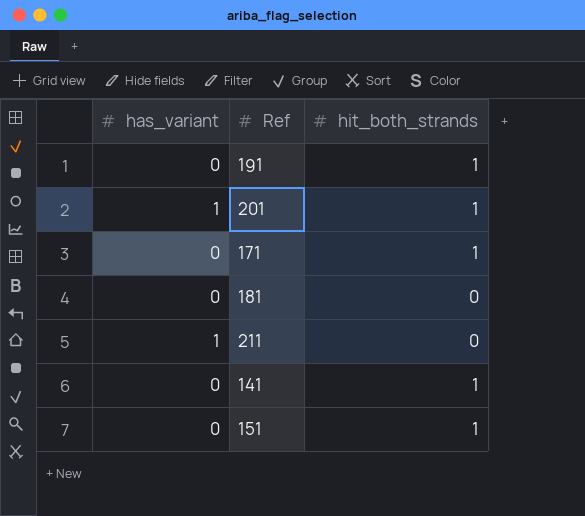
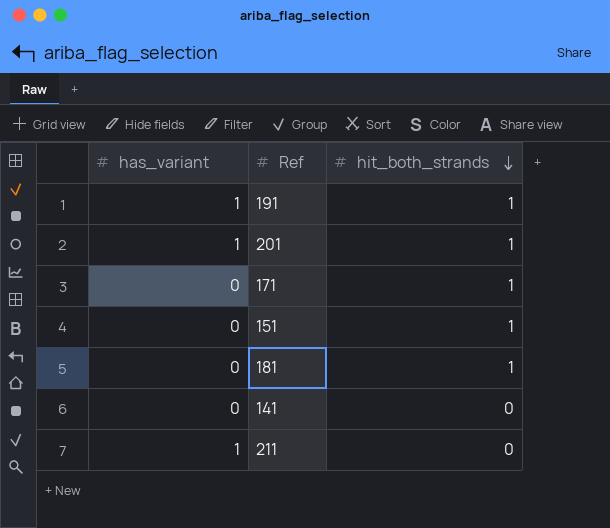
row order: none -> hit_both_strands descending
191 | has_variant: 0 -> 1
181 | hit_both_strands: 0 -> 1
141 | hit_both_strands: 1 -> 0

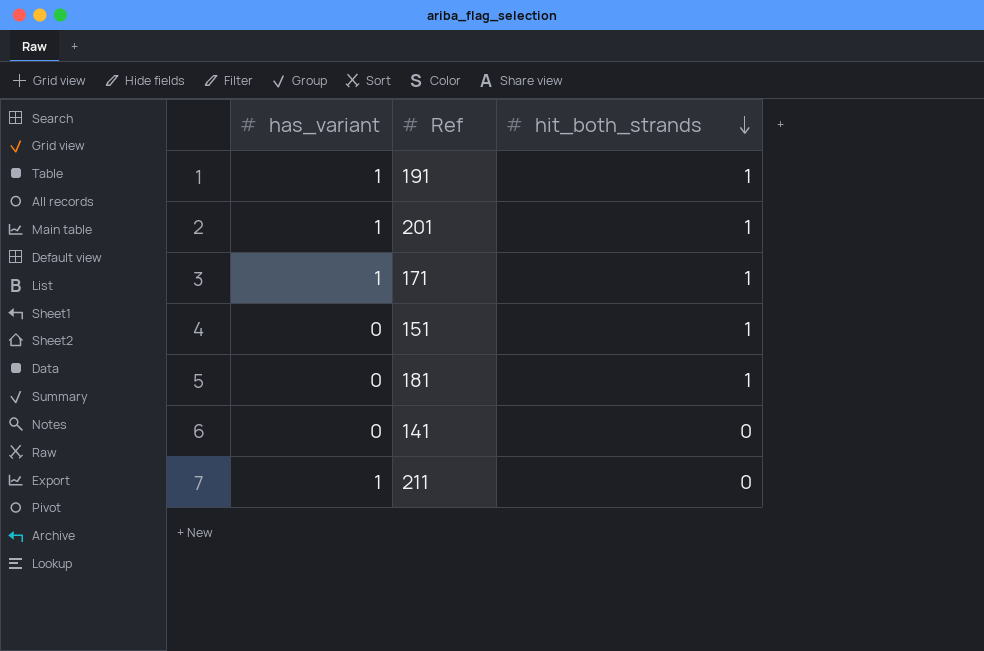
171 | has_variant: 0 -> 1

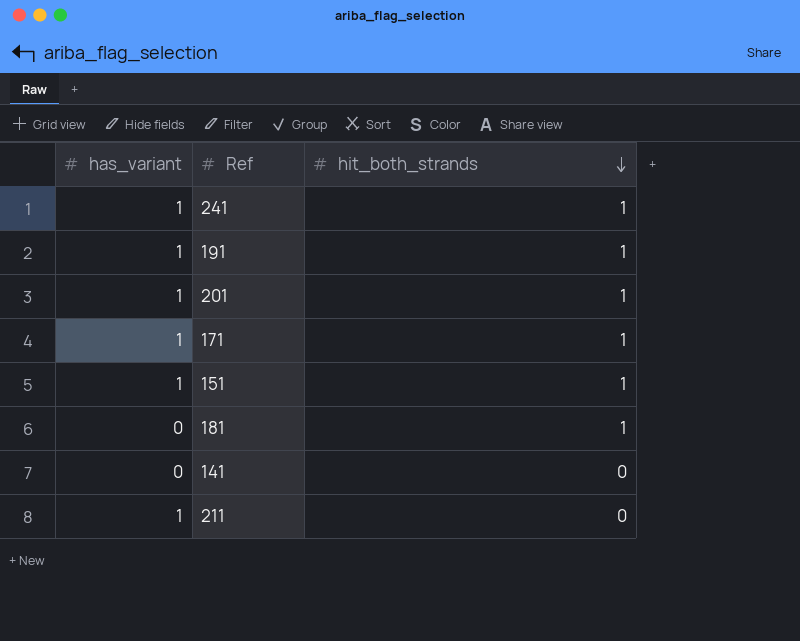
row 241: none -> 1 | 1
151 | has_variant: 0 -> 1

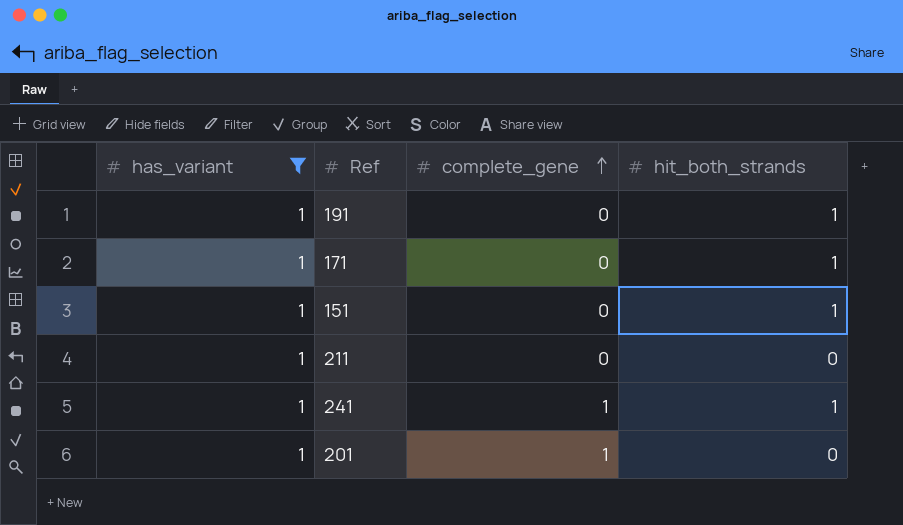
filter: none -> has_variant = 1
row order: hit_both_strands descending -> complete_gene ascending
column complete_gene | position: none -> 3
201 | hit_both_strands: 1 -> 0

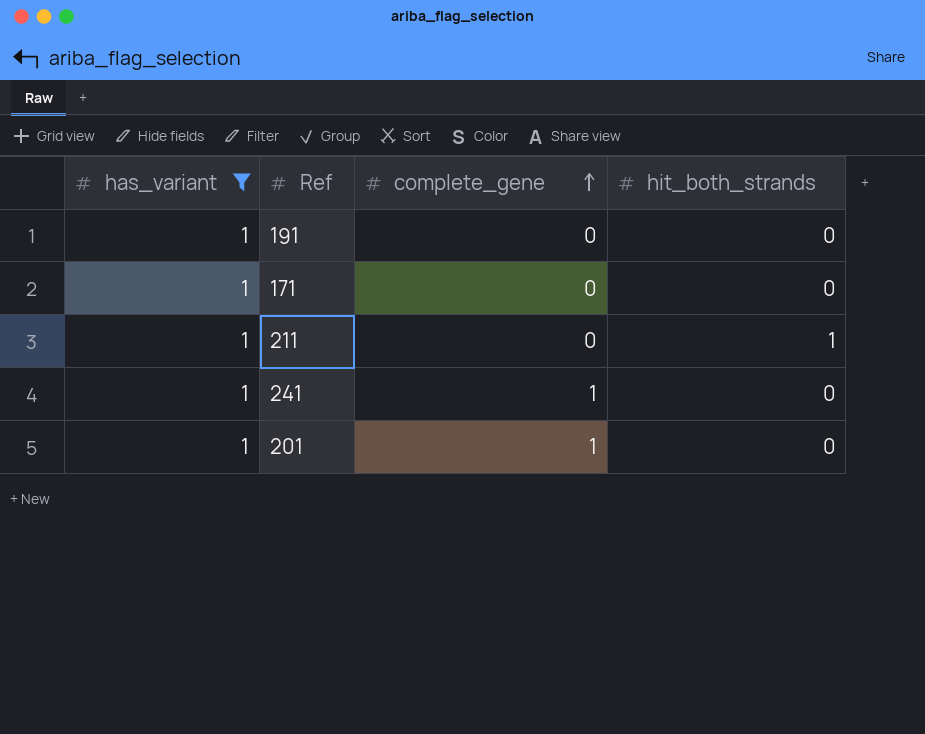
row 151: 1 | 0 | 1 -> none
191 | hit_both_strands: 1 -> 0
171 | hit_both_strands: 1 -> 0
211 | hit_both_strands: 0 -> 1
241 | hit_both_strands: 1 -> 0

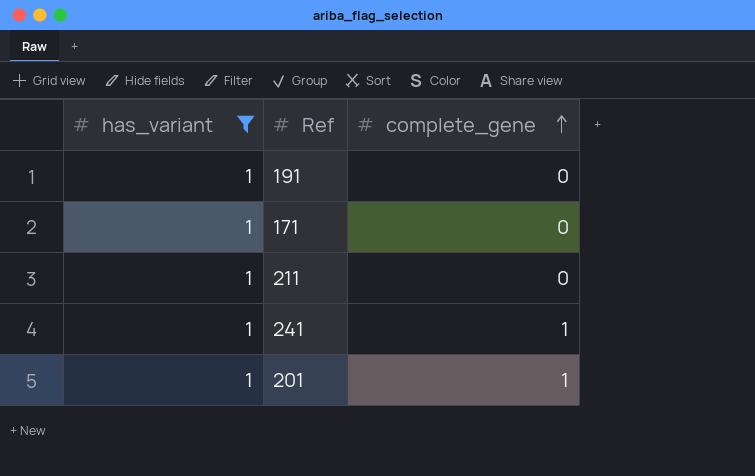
column hit_both_strands | position: 4 -> none

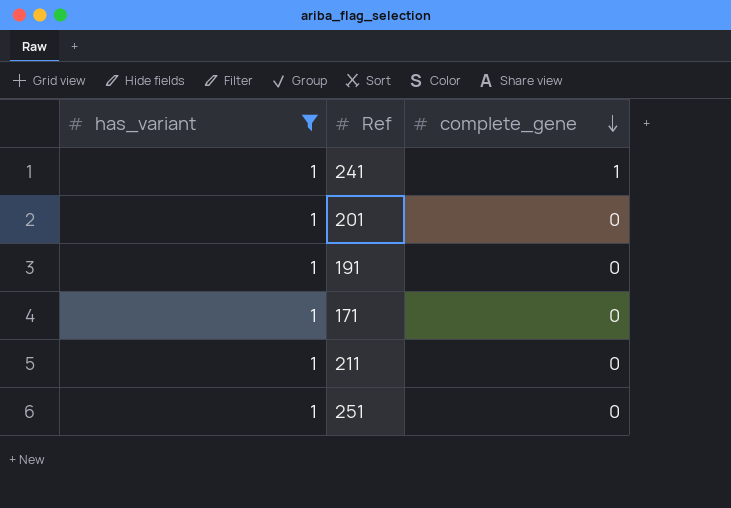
row order: complete_gene ascending -> complete_gene descending
201 | complete_gene: 1 -> 0
row 251: none -> 1 | 0

